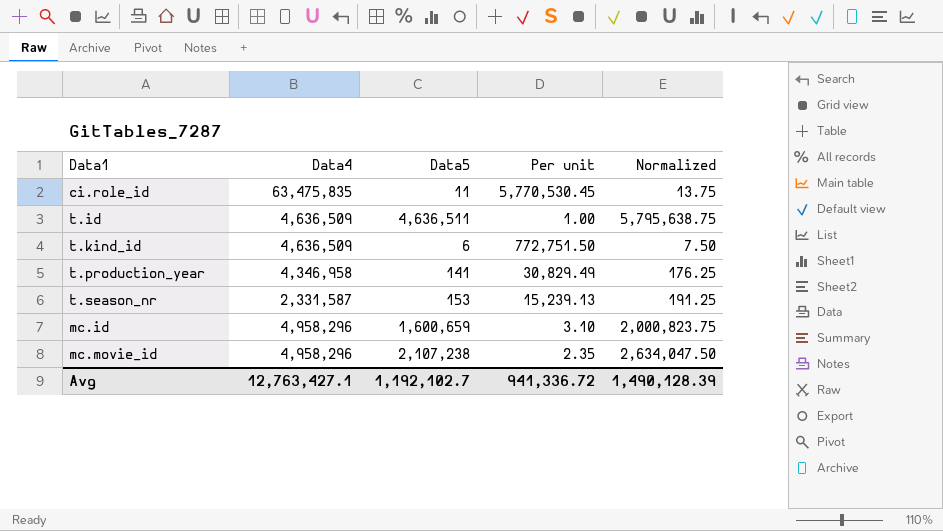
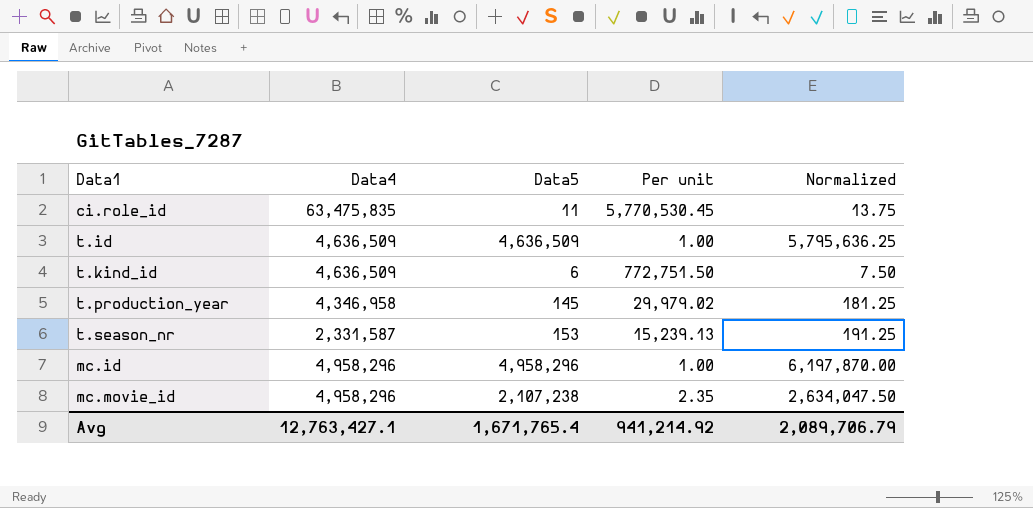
t.id | Data5: 4,636,511 -> 4,636,509
t.id | Normalized: 5,795,638.75 -> 5,795,636.25
t.production_year | Data5: 141 -> 145
t.production_year | Per unit: 30,829.49 -> 29,979.02
t.production_year | Normalized: 176.25 -> 181.25
mc.id | Data5: 1,600,659 -> 4,958,296
mc.id | Per unit: 3.10 -> 1.00
mc.id | Normalized: 2,000,823.75 -> 6,197,870.00
Avg | Data5: 1,192,102.7 -> 1,671,765.4
Avg | Per unit: 941,336.72 -> 941,214.92
Avg | Normalized: 1,490,128.39 -> 2,089,706.79

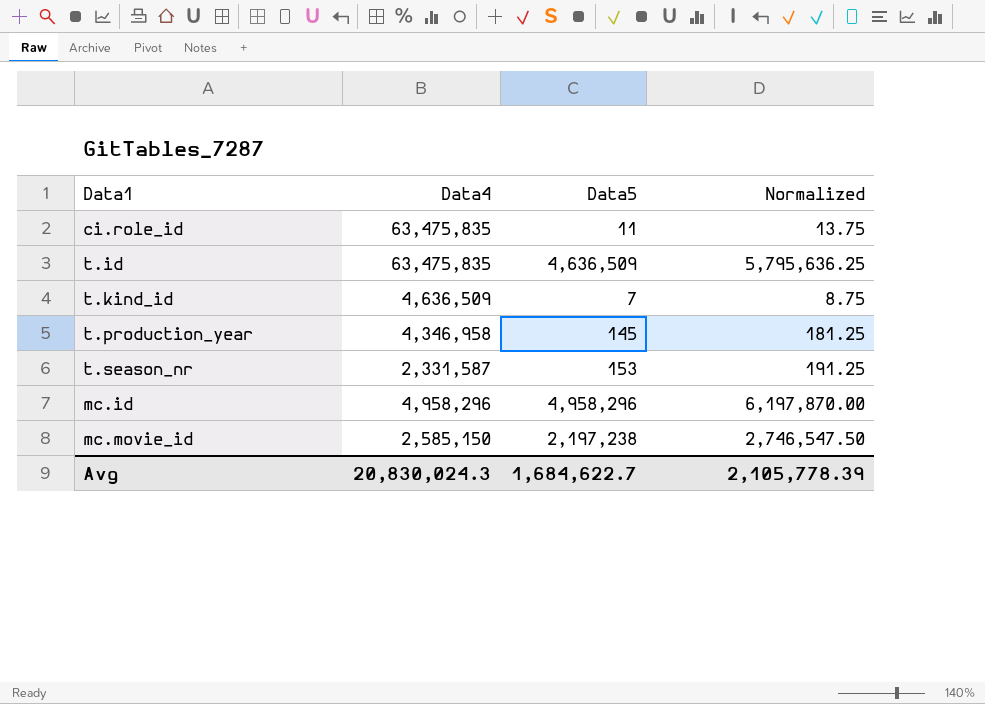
column Per unit | formula: [Data4] / [Data5] -> none
t.id | Data4: 4,636,509 -> 63,475,835
t.kind_id | Data5: 6 -> 7
t.kind_id | Normalized: 7.50 -> 8.75
mc.movie_id | Data4: 4,958,296 -> 2,585,150
mc.movie_id | Data5: 2,107,238 -> 2,197,238
mc.movie_id | Normalized: 2,634,047.50 -> 2,746,547.50
Avg | Data4: 12,763,427.1 -> 20,830,024.3
Avg | Data5: 1,671,765.4 -> 1,684,622.7
Avg | Normalized: 2,089,706.79 -> 2,105,778.39

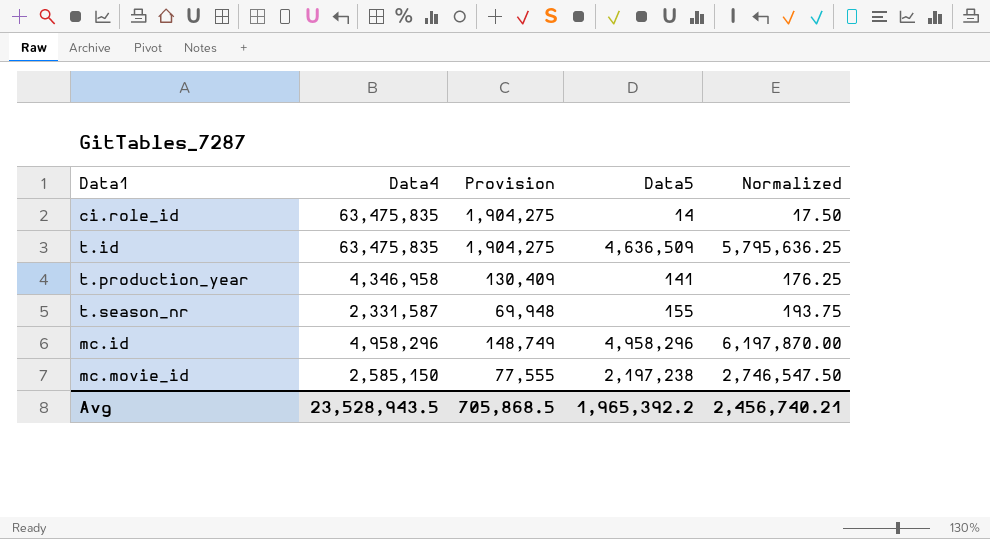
column Provision | formula: none -> [Data4] * 0.03
row t.kind_id: 4,636,509 | 7 | 8.75 -> none
ci.role_id | Data5: 11 -> 14
ci.role_id | Normalized: 13.75 -> 17.50
t.production_year | Data5: 145 -> 141
t.production_year | Normalized: 181.25 -> 176.25
t.season_nr | Data5: 153 -> 155
t.season_nr | Normalized: 191.25 -> 193.75
Avg | Data4: 20,830,024.3 -> 23,528,943.5
Avg | Data5: 1,684,622.7 -> 1,965,392.2
Avg | Normalized: 2,105,778.39 -> 2,456,740.21

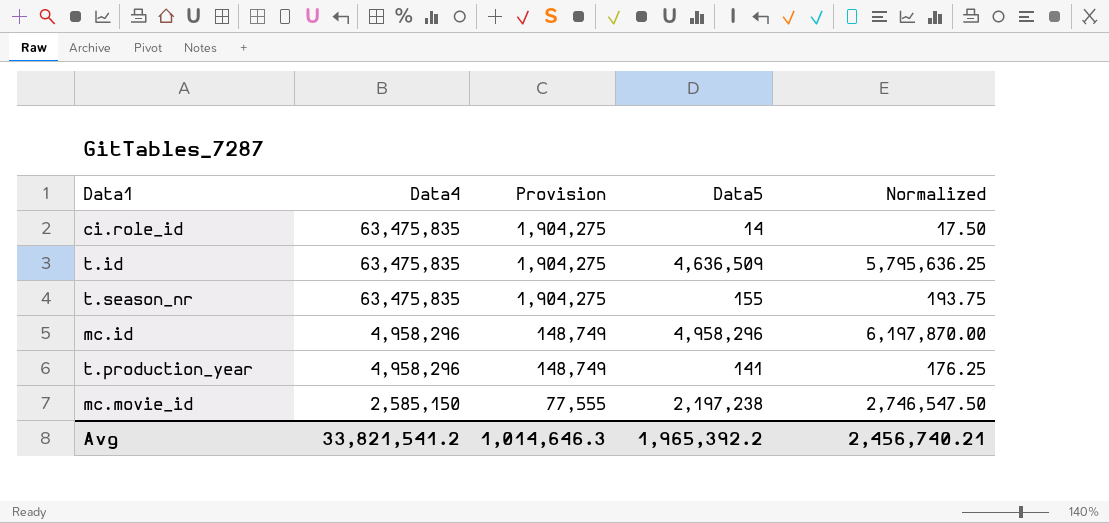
row order: none -> Data4 descending
t.season_nr | Data4: 2,331,587 -> 63,475,835
t.season_nr | Provision: 69,948 -> 1,904,275
t.production_year | Data4: 4,346,958 -> 4,958,296
t.production_year | Provision: 130,409 -> 148,749
Avg | Data4: 23,528,943.5 -> 33,821,541.2
Avg | Provision: 705,868.5 -> 1,014,646.3

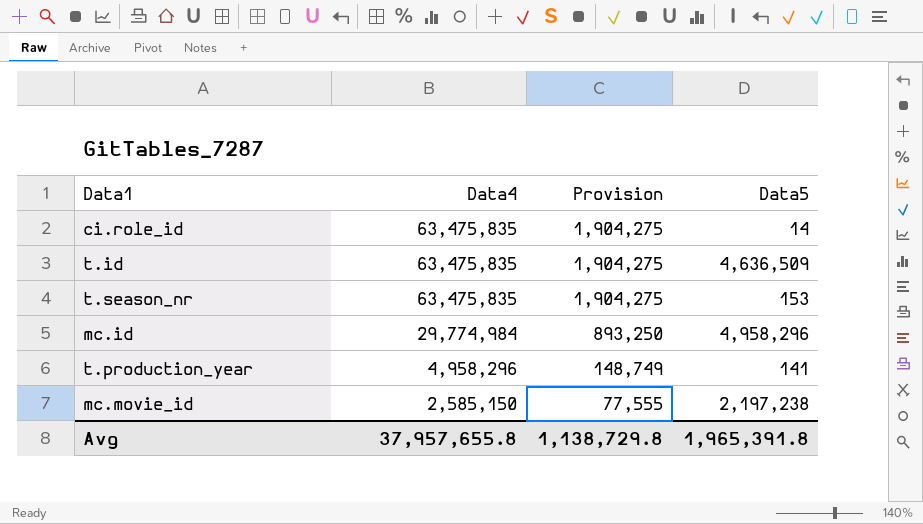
column Normalized | formula: [Data5] * 1.25 -> none
t.season_nr | Data5: 155 -> 153
mc.id | Data4: 4,958,296 -> 29,774,984
mc.id | Provision: 148,749 -> 893,250
Avg | Data4: 33,821,541.2 -> 37,957,655.8
Avg | Provision: 1,014,646.3 -> 1,138,729.8
Avg | Data5: 1,965,392.2 -> 1,965,391.8

